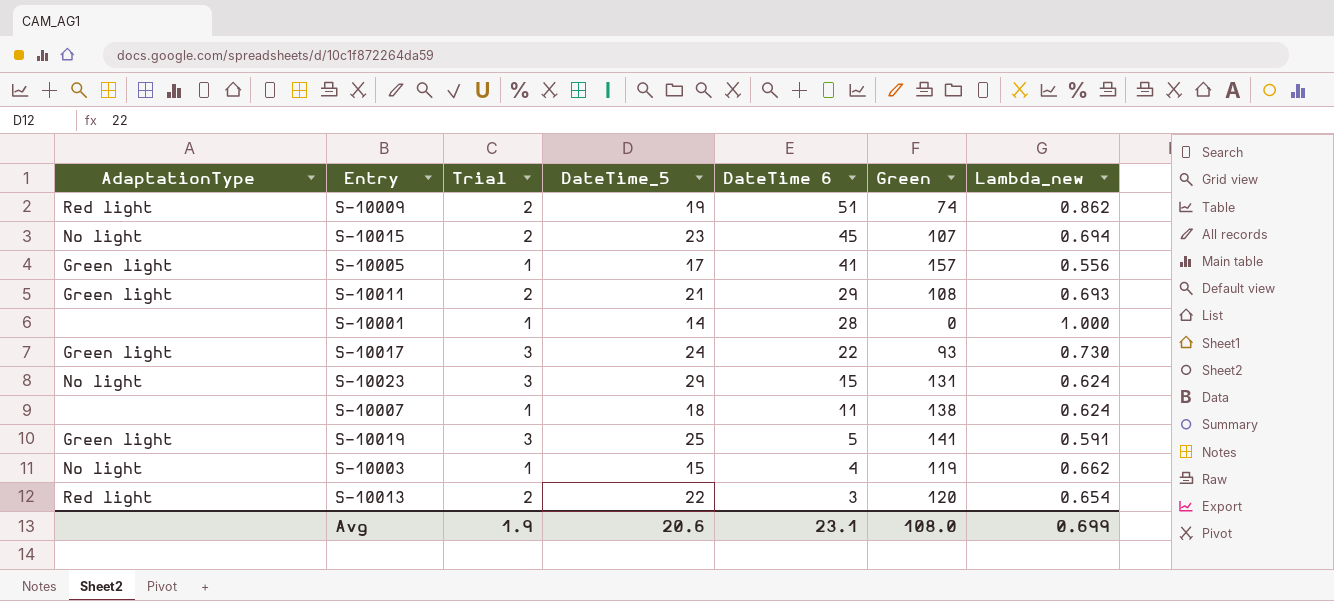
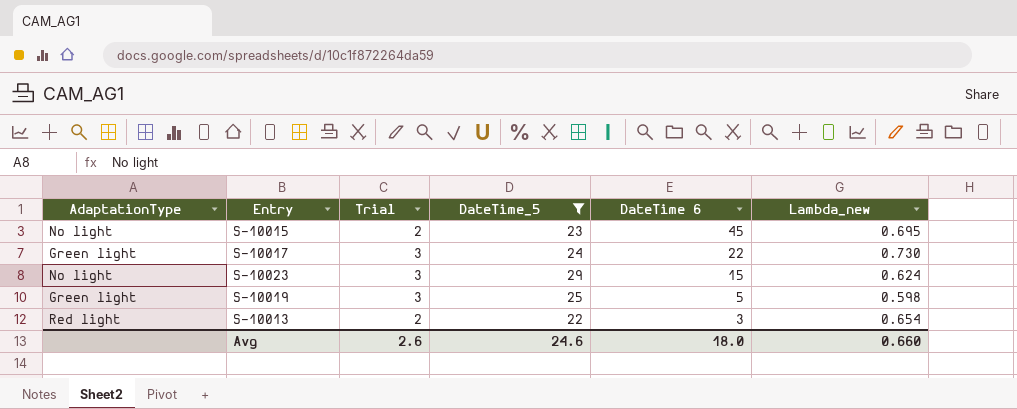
filter: none -> DateTime_5 >= 22
column Green | position: 6 -> none
S-10015 | Lambda_new: 0.694 -> 0.695
S-10019 | Lambda_new: 0.591 -> 0.598
Avg | Trial: 1.9 -> 2.6
Avg | DateTime_5: 20.6 -> 24.6
Avg | DateTime 6: 23.1 -> 18.0
Avg | Lambda_new: 0.699 -> 0.660

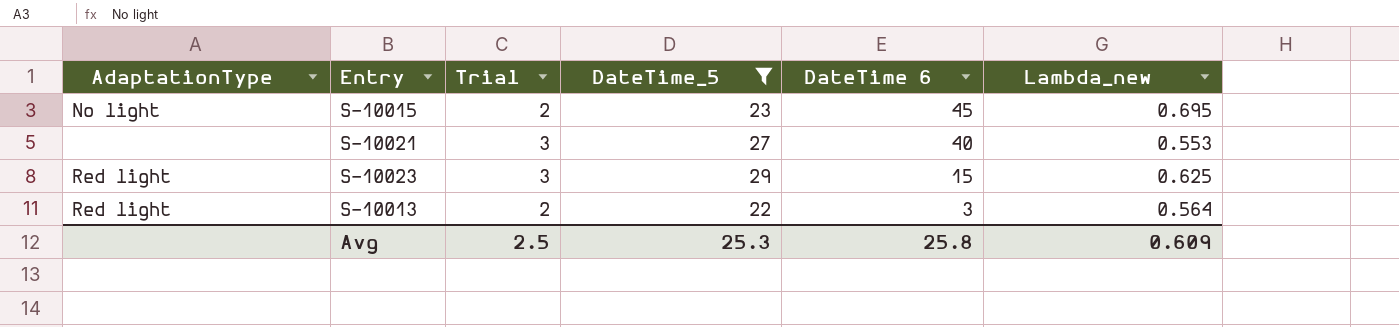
row S-10017: Green light | 3 | 24 | 22 | 0.730 -> none
row S-10019: Green light | 3 | 25 | 5 | 0.598 -> none
row S-10021: none -> none | 3 | 27 | 40 | 0.553
S-10023 | AdaptationType: No light -> Red light
S-10023 | Lambda_new: 0.624 -> 0.625
S-10013 | Lambda_new: 0.654 -> 0.564
Avg | Trial: 2.6 -> 2.5
Avg | DateTime_5: 24.6 -> 25.3
Avg | DateTime 6: 18.0 -> 25.8
Avg | Lambda_new: 0.660 -> 0.609

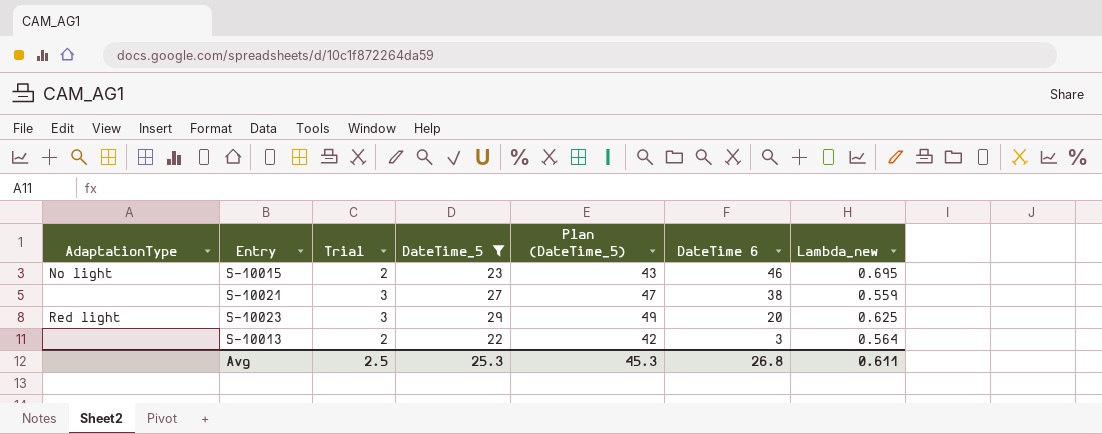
column Plan (DateTime_5) | formula: none -> [DateTime_5] + 20
S-10015 | DateTime 6: 45 -> 46
S-10021 | DateTime 6: 40 -> 38
S-10021 | Lambda_new: 0.553 -> 0.559
S-10023 | DateTime 6: 15 -> 20
S-10013 | AdaptationType: Red light -> none
Avg | DateTime 6: 25.8 -> 26.8
Avg | Lambda_new: 0.609 -> 0.611

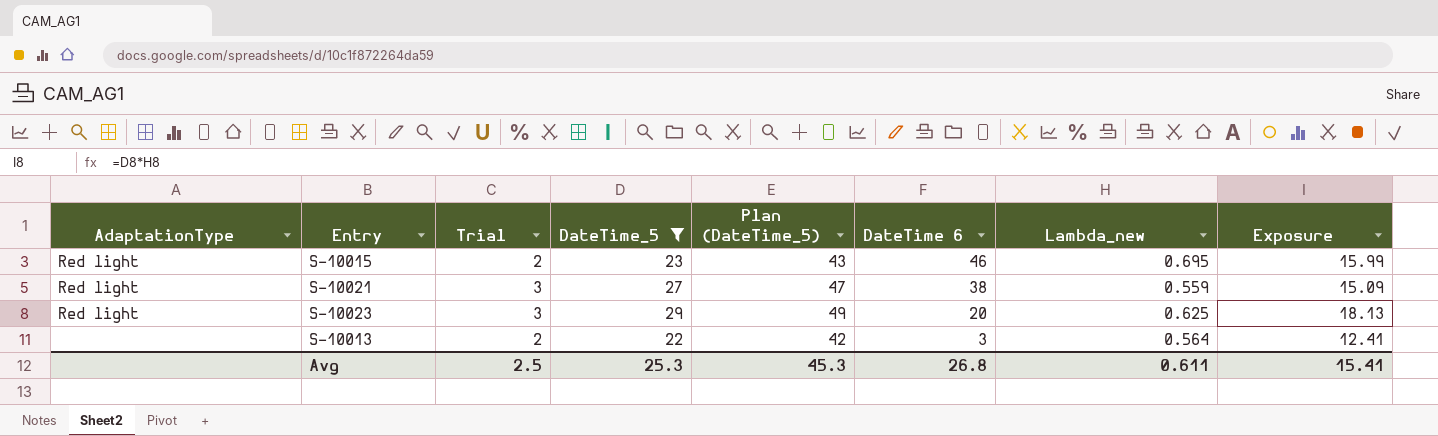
column Exposure | formula: none -> [DateTime_5] * [Lambda_new]
S-10015 | AdaptationType: No light -> Red light
S-10021 | AdaptationType: none -> Red light

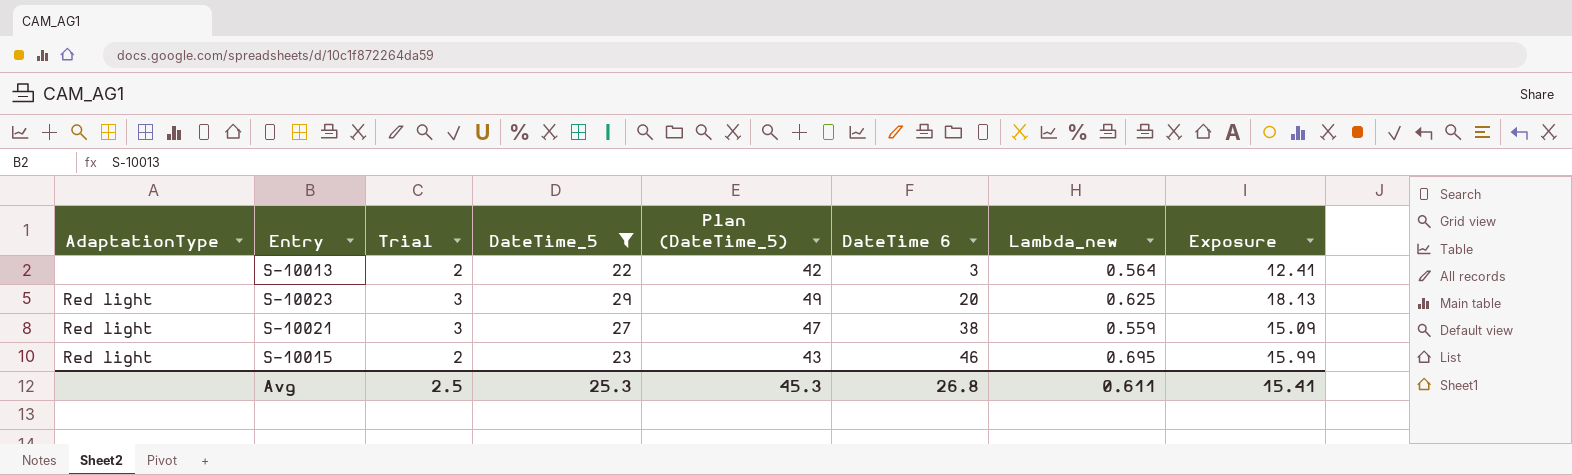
row order: DateTime 6 descending -> DateTime 6 ascending

